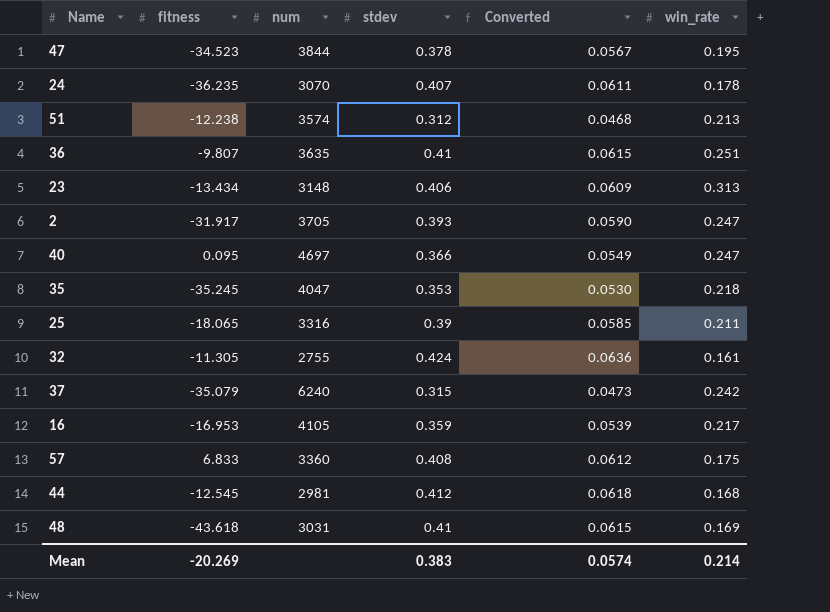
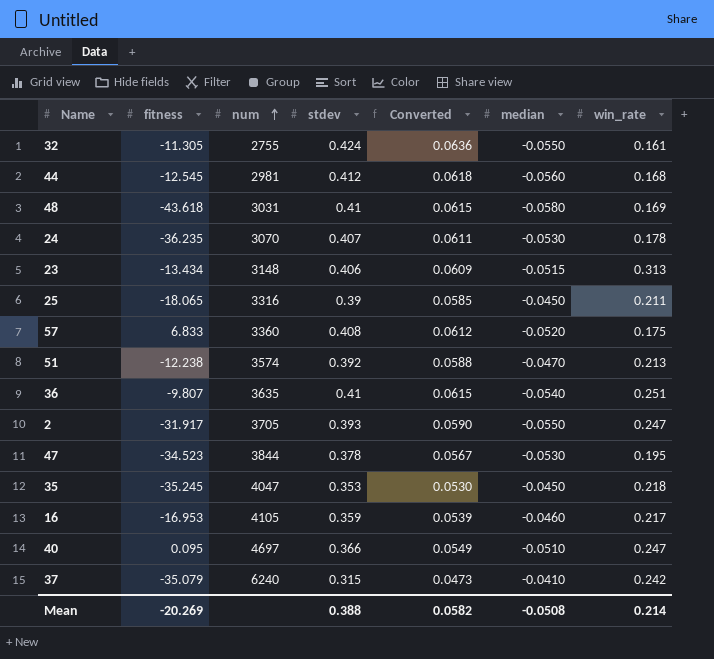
row order: none -> num ascending
column median | position: none -> 6
51 | stdev: 0.312 -> 0.392
51 | Converted: 0.0468 -> 0.0588
Mean | stdev: 0.383 -> 0.388
Mean | Converted: 0.0574 -> 0.0582

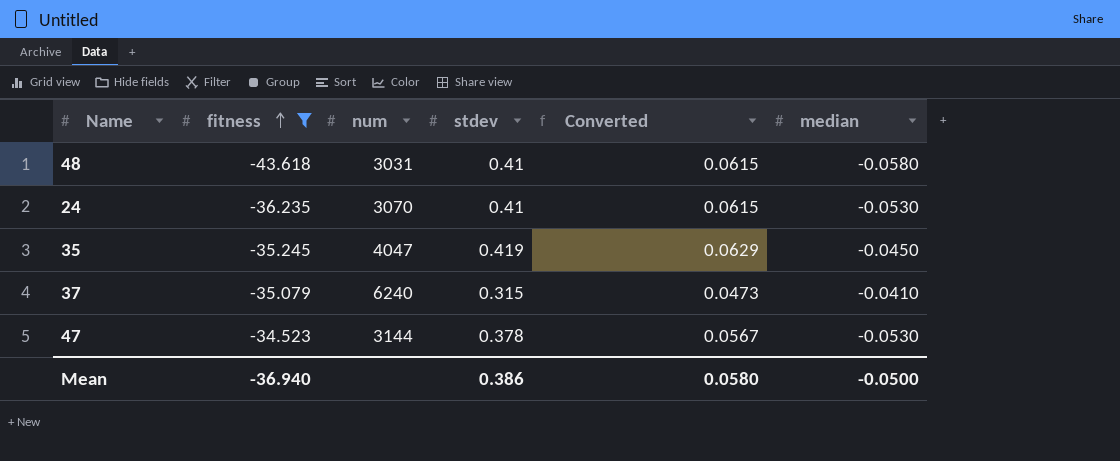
filter: none -> fitness <= -34.523
row order: num ascending -> fitness ascending
column win_rate | position: 7 -> none
24 | stdev: 0.407 -> 0.41
24 | Converted: 0.0611 -> 0.0615
35 | stdev: 0.353 -> 0.419
35 | Converted: 0.0530 -> 0.0629
47 | num: 3844 -> 3144
Mean | fitness: -20.269 -> -36.940
Mean | stdev: 0.388 -> 0.386
Mean | Converted: 0.0582 -> 0.0580
Mean | median: -0.0508 -> -0.0500

